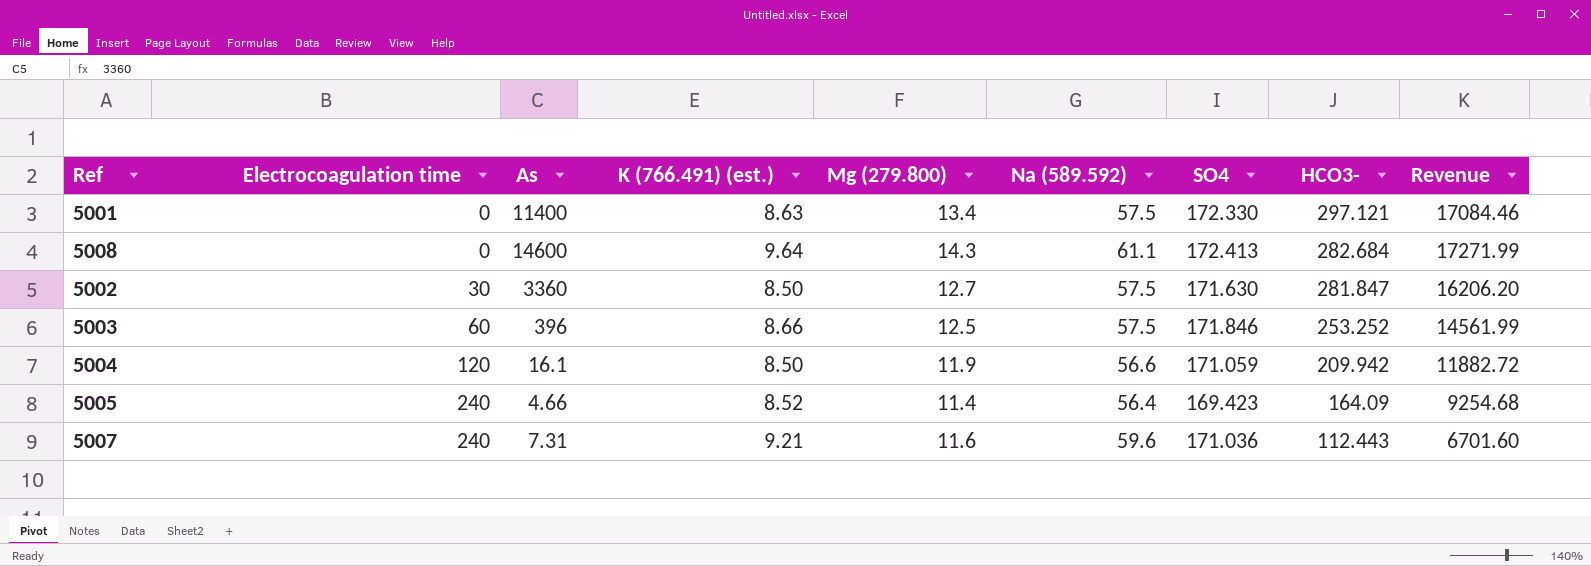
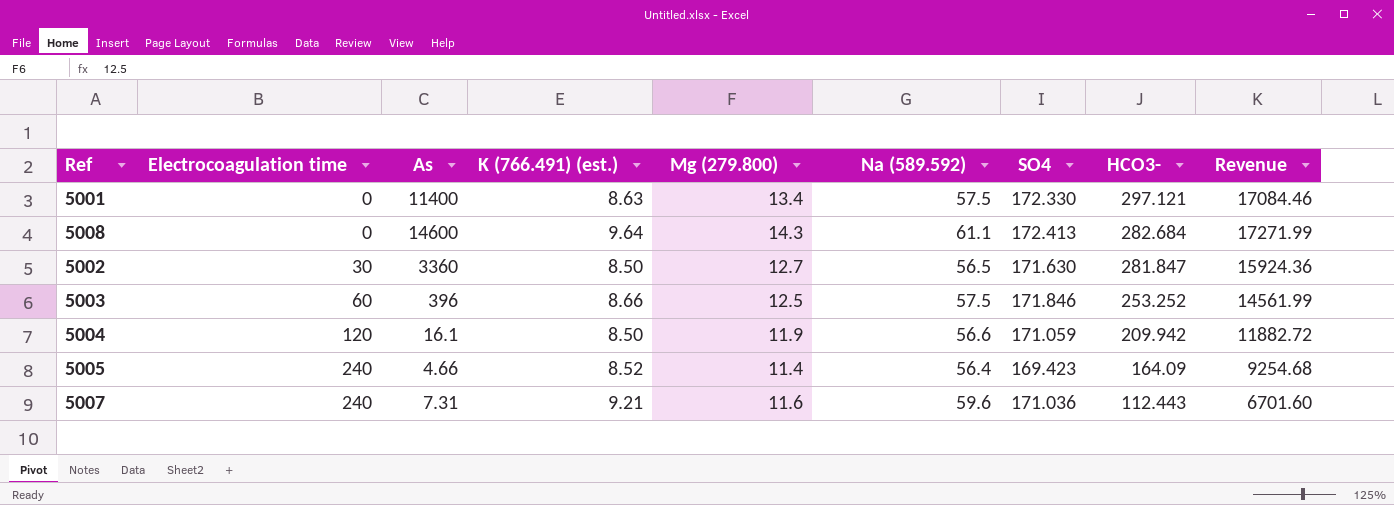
5002 | Na (589.592): 57.5 -> 56.5
5002 | Revenue: 16206.20 -> 15924.36

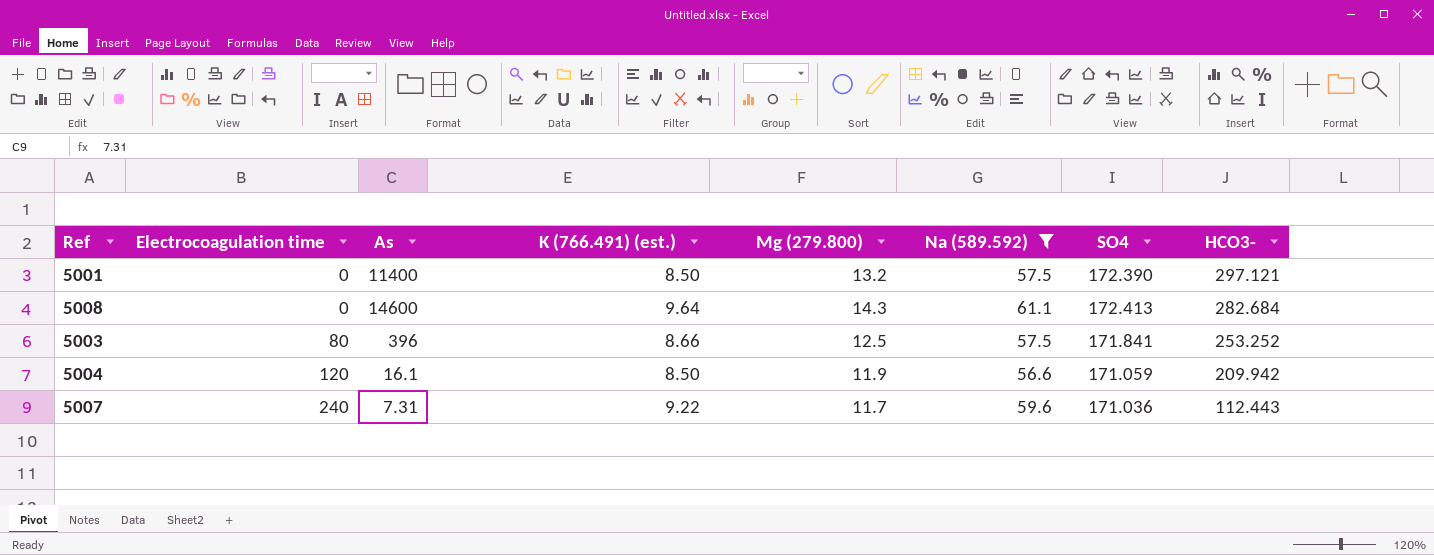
filter: none -> Na (589.592) >= 56.6
column Revenue | formula: [Na (589.592)] * [HCO3-] -> none
5001 | K (766.491) (est.): 8.63 -> 8.50
5001 | Mg (279.800): 13.4 -> 13.2
5001 | SO4: 172.330 -> 172.390
5003 | Electrocoagulation time: 60 -> 80
5003 | SO4: 171.846 -> 171.841
5007 | K (766.491) (est.): 9.21 -> 9.22
5007 | Mg (279.800): 11.6 -> 11.7

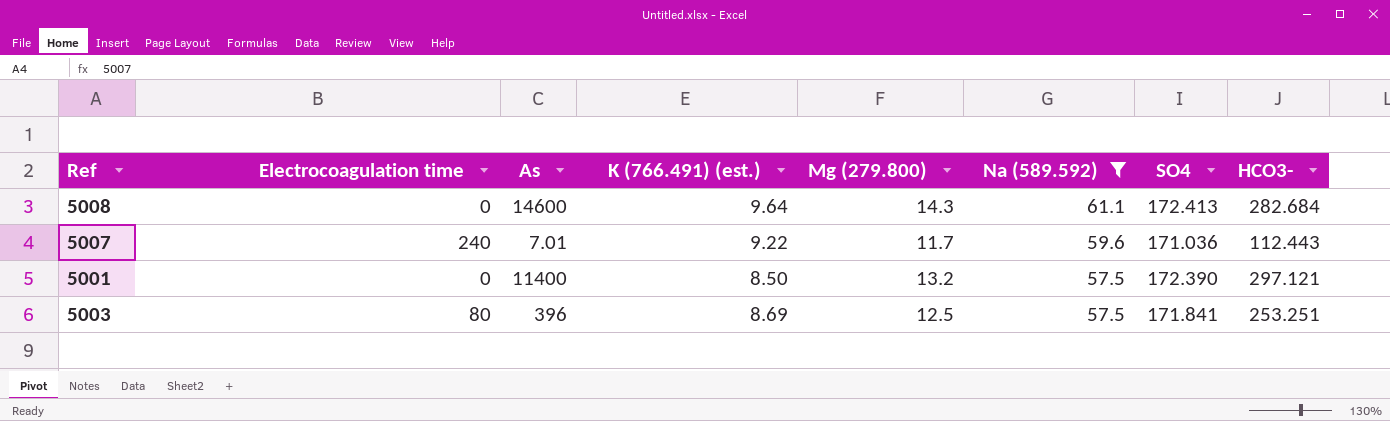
row order: Electrocoagulation time ascending -> Na (589.592) descending
row 5004: 120 | 16.1 | 8.50 | 11.9 | 56.6 | 171.059 | 209.942 -> none
5007 | As: 7.31 -> 7.01
5003 | K (766.491) (est.): 8.66 -> 8.69
5003 | HCO3-: 253.252 -> 253.251

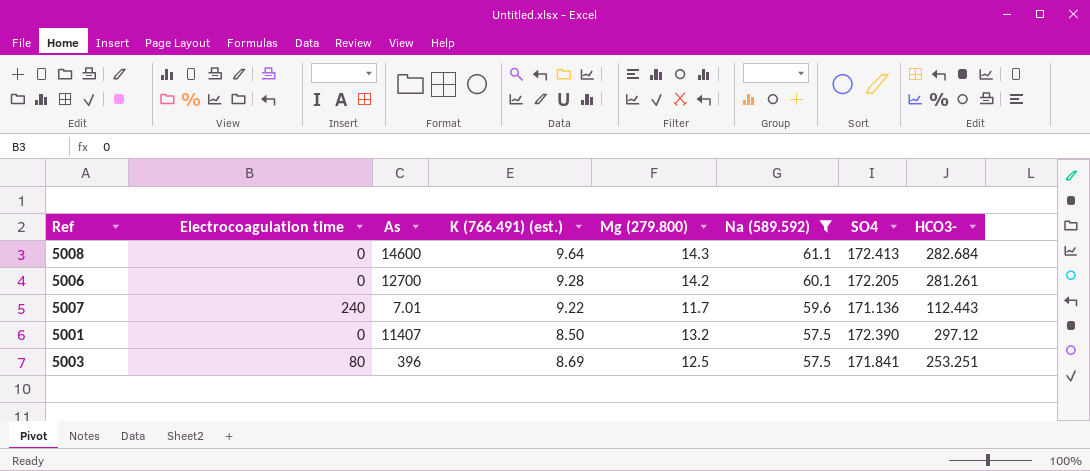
row 5006: none -> 0 | 12700 | 9.28 | 14.2 | 60.1 | 172.205 | 281.261
5007 | SO4: 171.036 -> 171.136
5001 | As: 11400 -> 11407
5001 | HCO3-: 297.121 -> 297.12

